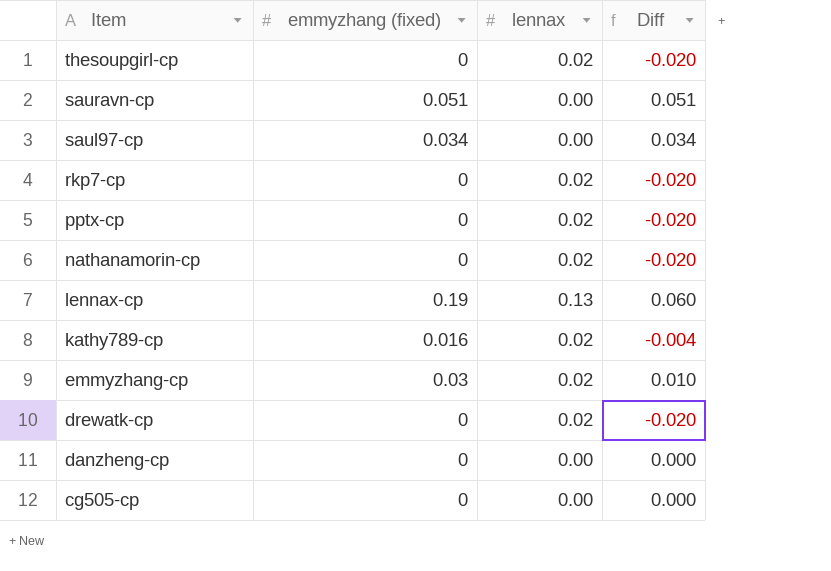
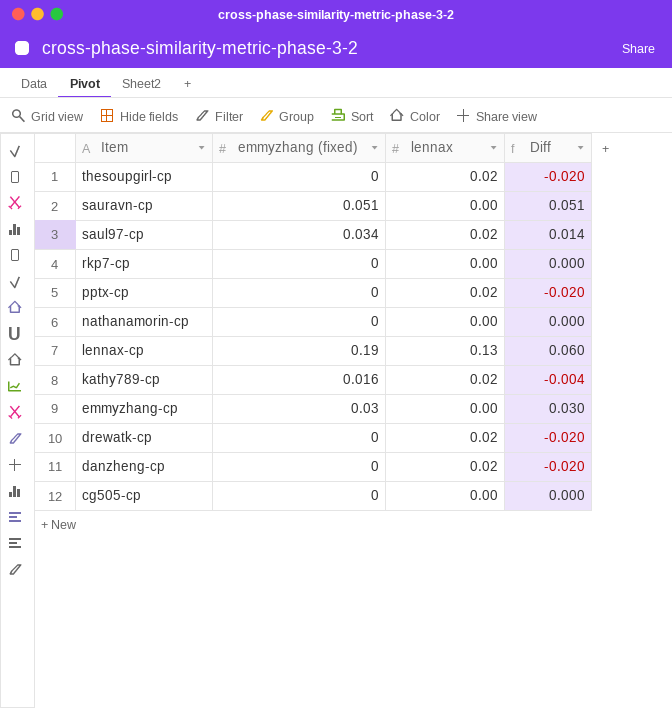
saul97-cp | lennax: 0.00 -> 0.02
saul97-cp | Diff: 0.034 -> 0.014
rkp7-cp | lennax: 0.02 -> 0.00
rkp7-cp | Diff: -0.020 -> 0.000
nathanamorin-cp | lennax: 0.02 -> 0.00
nathanamorin-cp | Diff: -0.020 -> 0.000
emmyzhang-cp | lennax: 0.02 -> 0.00
emmyzhang-cp | Diff: 0.010 -> 0.030
danzheng-cp | lennax: 0.00 -> 0.02
danzheng-cp | Diff: 0.000 -> -0.020

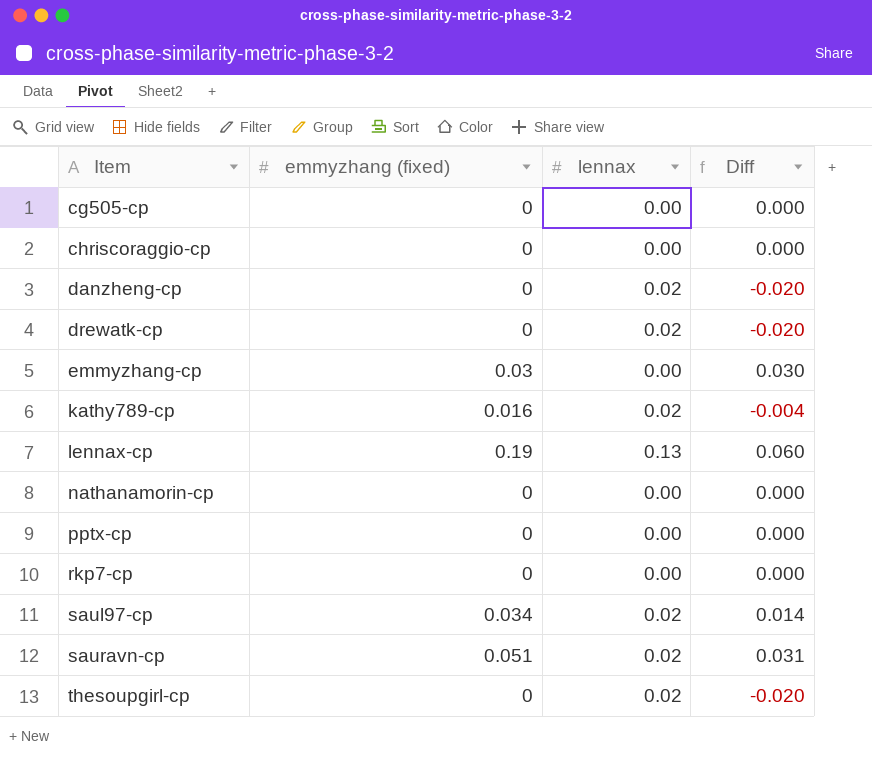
row order: Item descending -> Item ascending
row chriscoraggio-cp: none -> 0 | 0.00 | 0.000
pptx-cp | lennax: 0.02 -> 0.00
pptx-cp | Diff: -0.020 -> 0.000
sauravn-cp | lennax: 0.00 -> 0.02
sauravn-cp | Diff: 0.051 -> 0.031

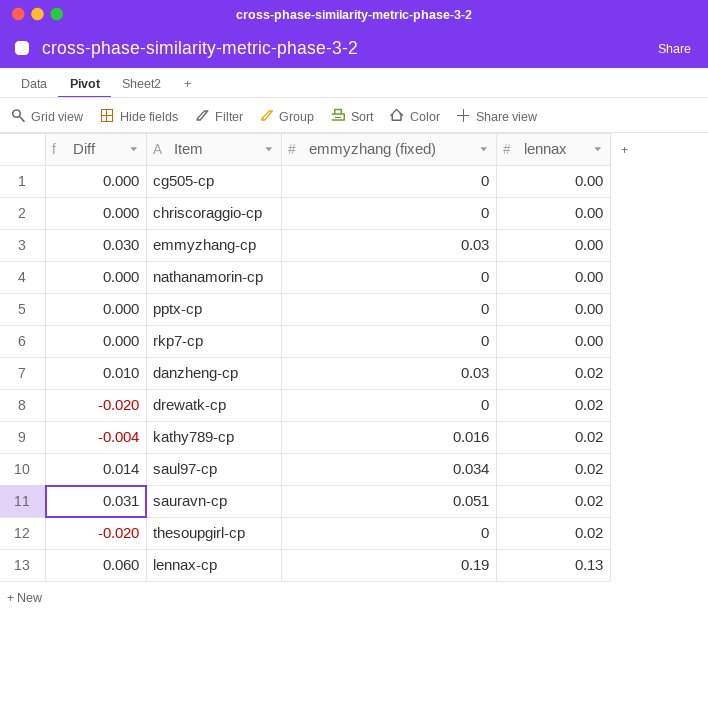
row order: Item ascending -> lennax ascending
column Diff | position: 4 -> 1
danzheng-cp | Diff: -0.020 -> 0.010
danzheng-cp | emmyzhang (fixed): 0 -> 0.03

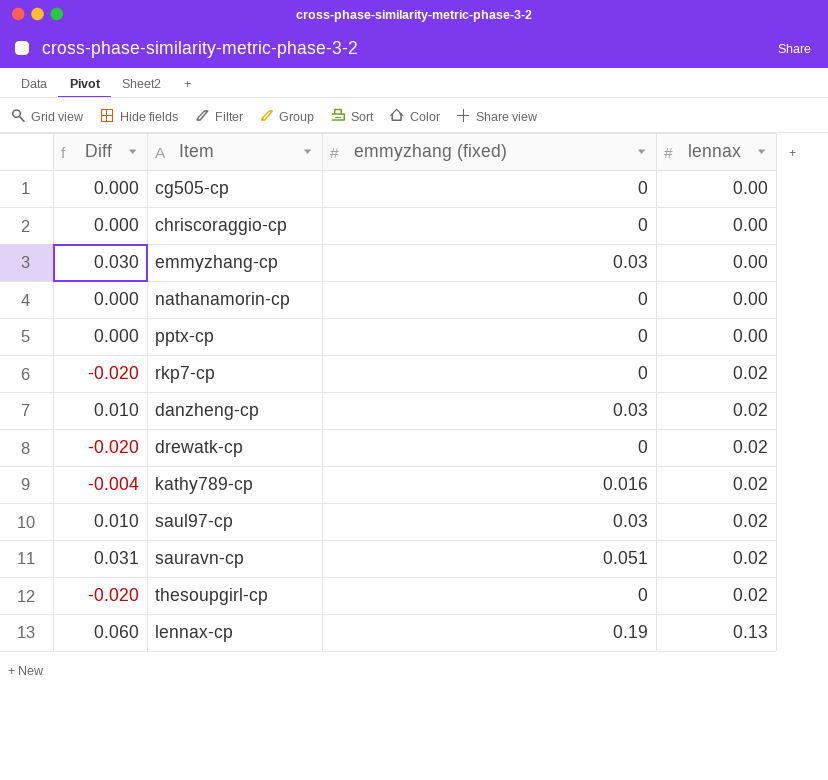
rkp7-cp | Diff: 0.000 -> -0.020
rkp7-cp | lennax: 0.00 -> 0.02
saul97-cp | Diff: 0.014 -> 0.010
saul97-cp | emmyzhang (fixed): 0.034 -> 0.03

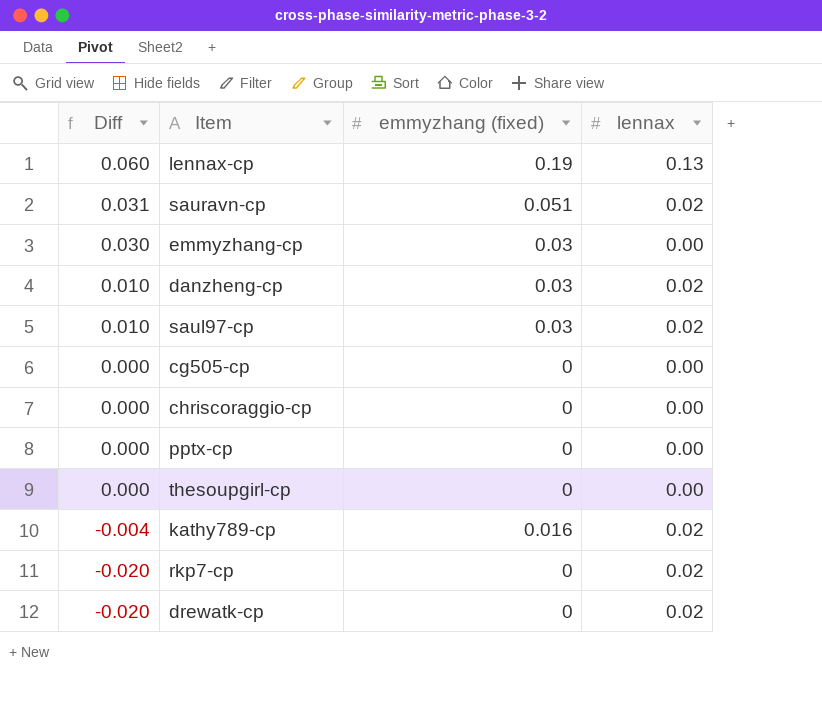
row order: lennax ascending -> Diff descending
row nathanamorin-cp: 0.000 | 0 | 0.00 -> none
thesoupgirl-cp | Diff: -0.020 -> 0.000
thesoupgirl-cp | lennax: 0.02 -> 0.00

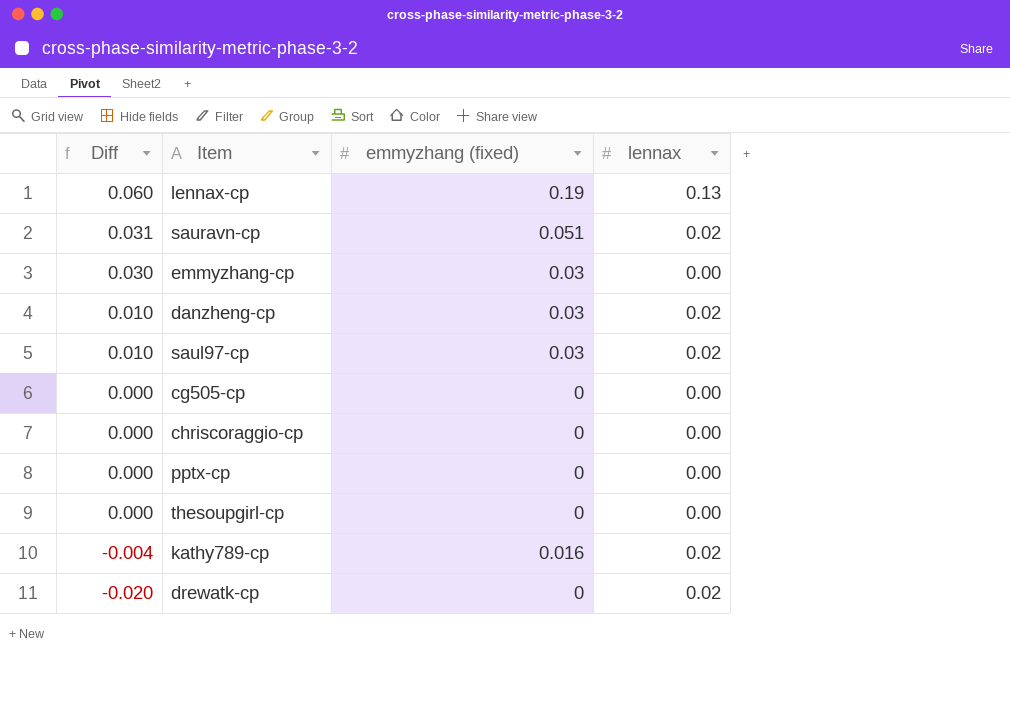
row rkp7-cp: -0.020 | 0 | 0.02 -> none

